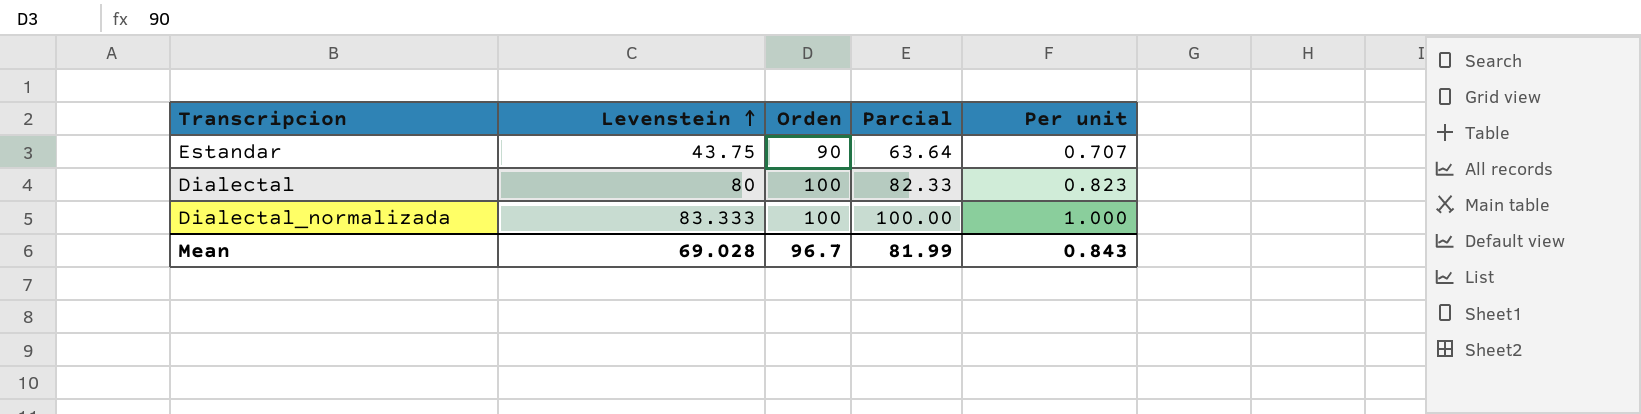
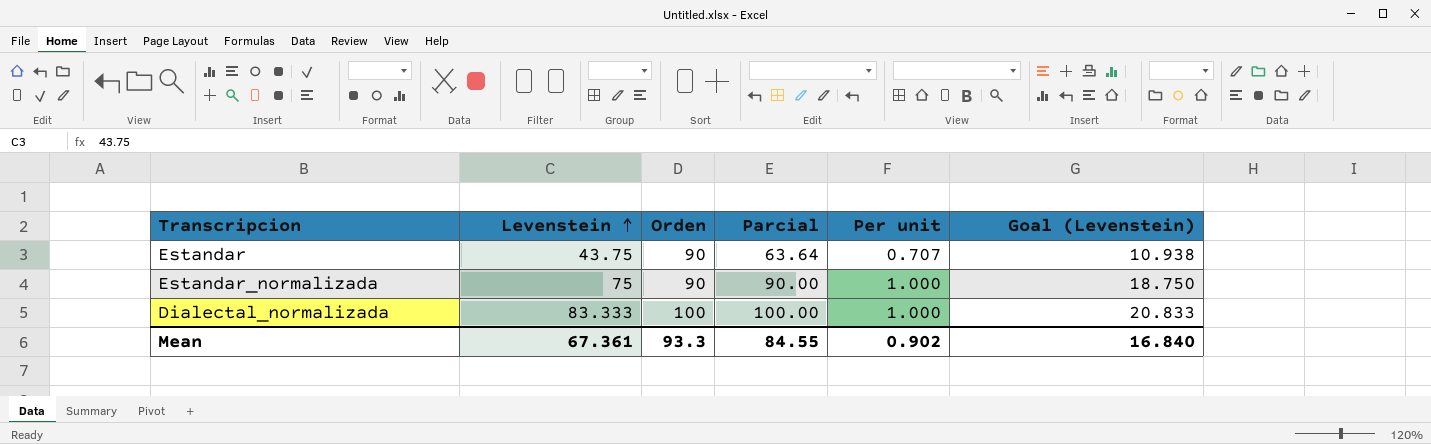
column Goal (Levenstein) | formula: none -> [Levenstein] * 0.25
row Dialectal: 80 | 100 | 82.33 | 0.823 -> none
row Estandar_normalizada: none -> 75 | 90 | 90.00 | 1.000 | 18.750
Mean | Levenstein: 69.028 -> 67.361
Mean | Orden: 96.7 -> 93.3
Mean | Parcial: 81.99 -> 84.55
Mean | Per unit: 0.843 -> 0.902

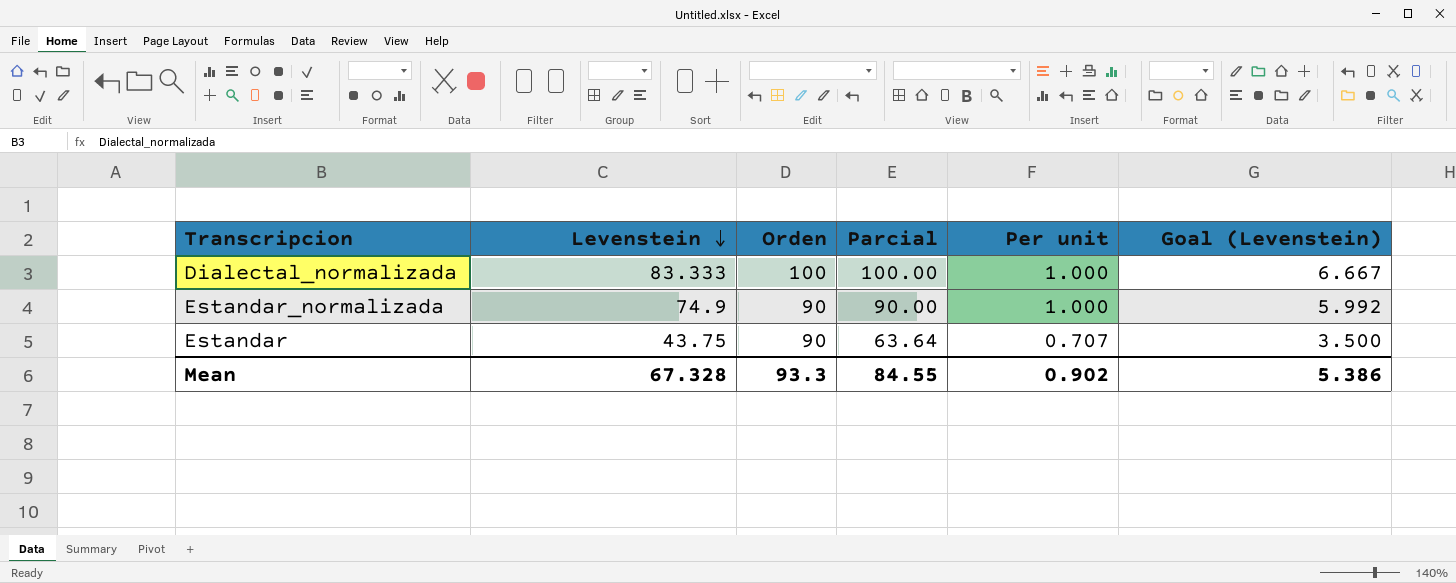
row order: Levenstein ascending -> Levenstein descending
column Goal (Levenstein) | formula: [Levenstein] * 0.25 -> [Levenstein] * 0.08
Estandar_normalizada | Levenstein: 75 -> 74.9
Mean | Levenstein: 67.361 -> 67.328
Mean | Goal (Levenstein): 16.840 -> 5.386

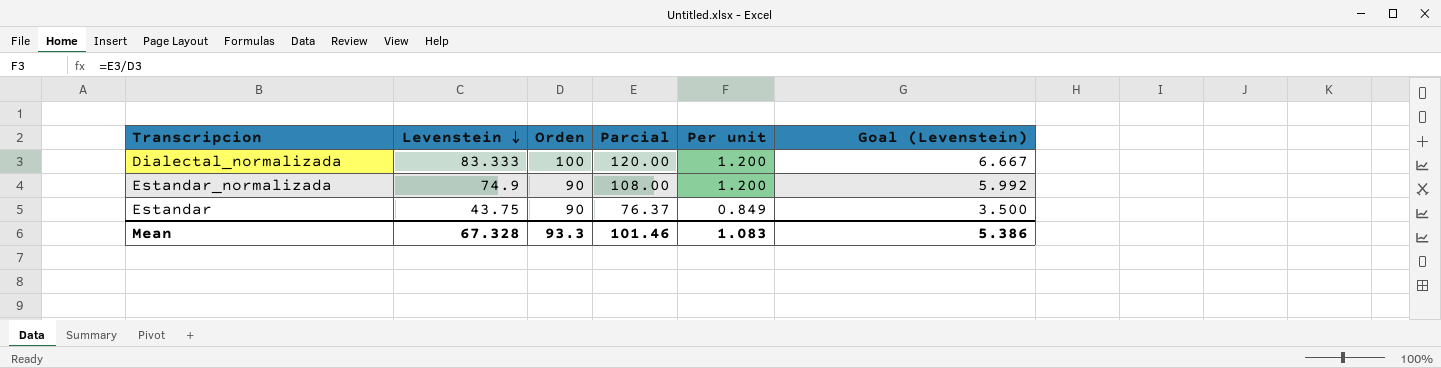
Dialectal_normalizada | Parcial: 100.00 -> 120.00
Dialectal_normalizada | Per unit: 1.000 -> 1.200
Estandar_normalizada | Parcial: 90.00 -> 108.00
Estandar_normalizada | Per unit: 1.000 -> 1.200
Estandar | Parcial: 63.64 -> 76.37
Estandar | Per unit: 0.707 -> 0.849
Mean | Parcial: 84.55 -> 101.46
Mean | Per unit: 0.902 -> 1.083

